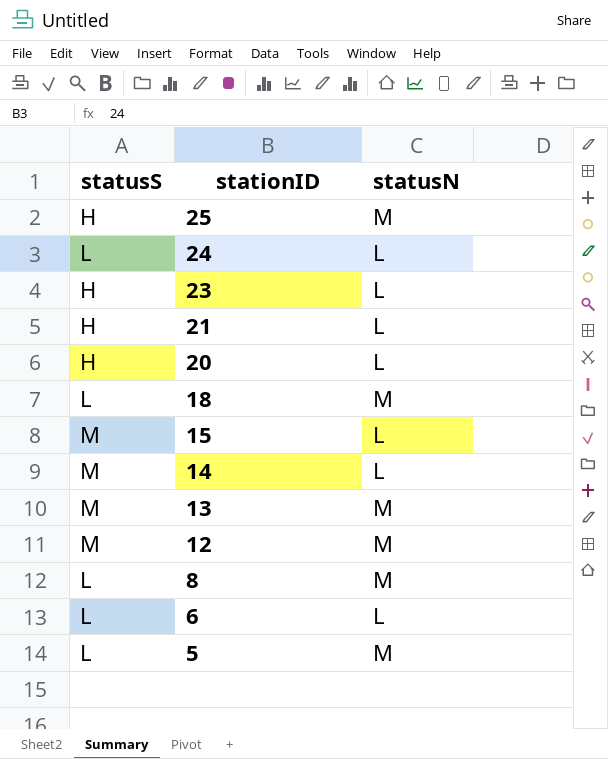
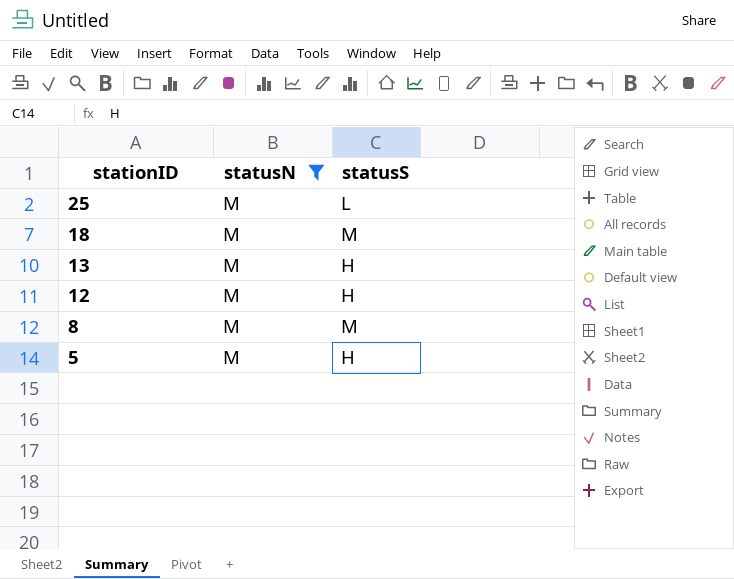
filter: none -> statusN = M
column statusS | position: 1 -> 3
25 | statusS: H -> L
18 | statusS: L -> M
13 | statusS: M -> H
12 | statusS: M -> H
8 | statusS: L -> M
5 | statusS: L -> H

